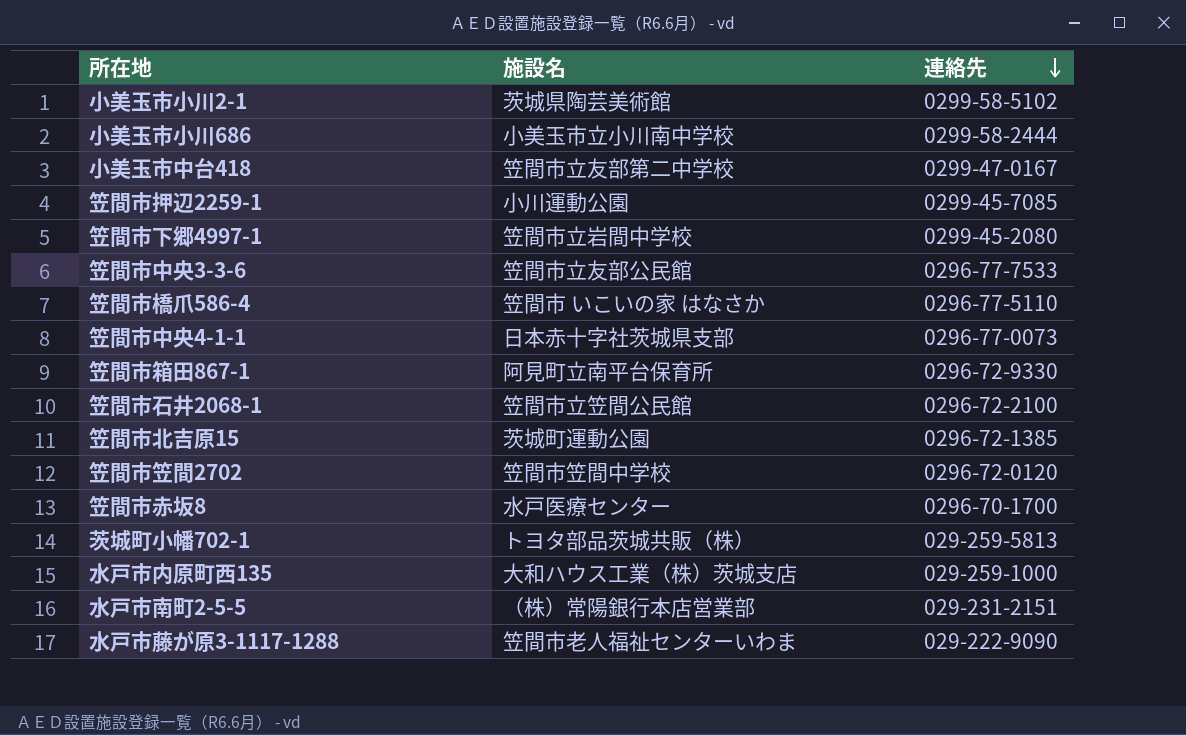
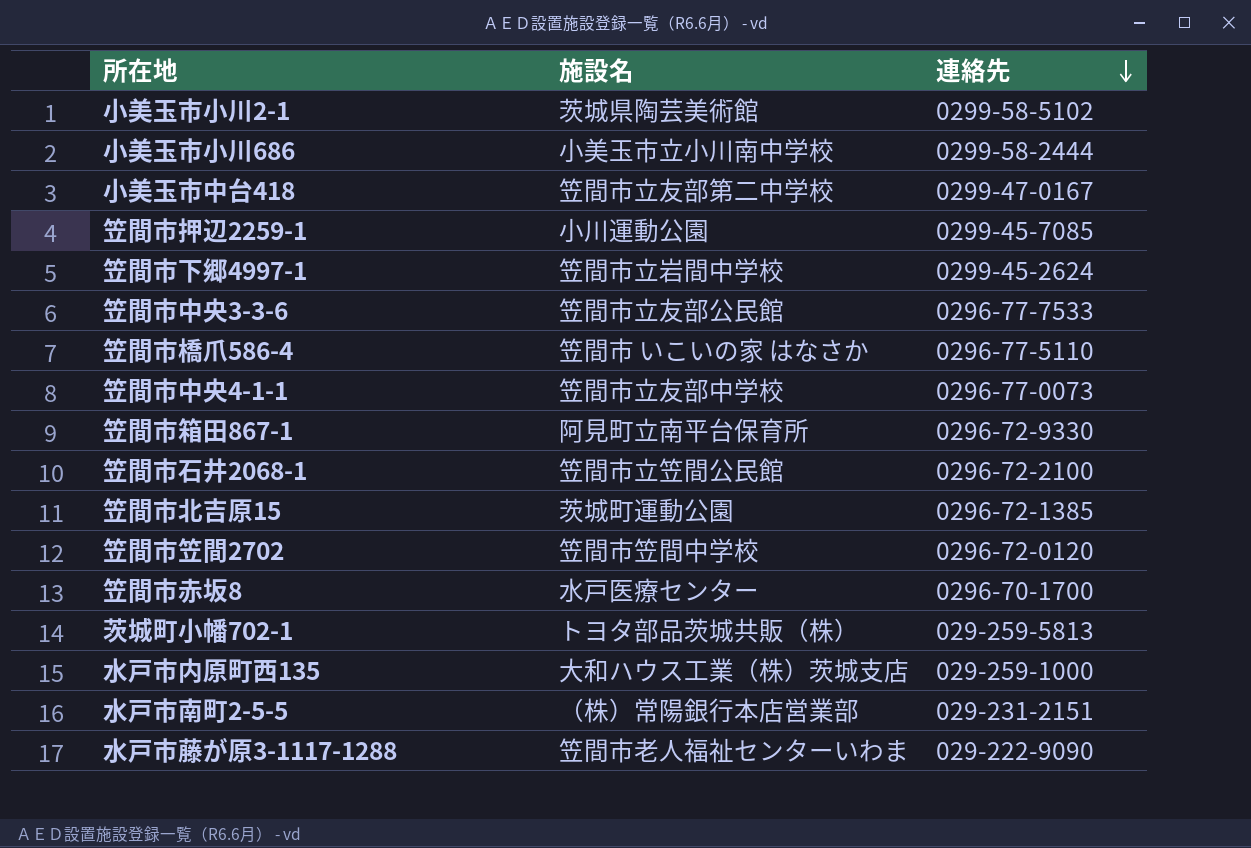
笠間市下郷4997-1 | 連絡先: 0299-45-2080 -> 0299-45-2624
笠間市中央4-1-1 | 施設名: 日本赤十字社茨城県支部 -> 笠間市立友部中学校

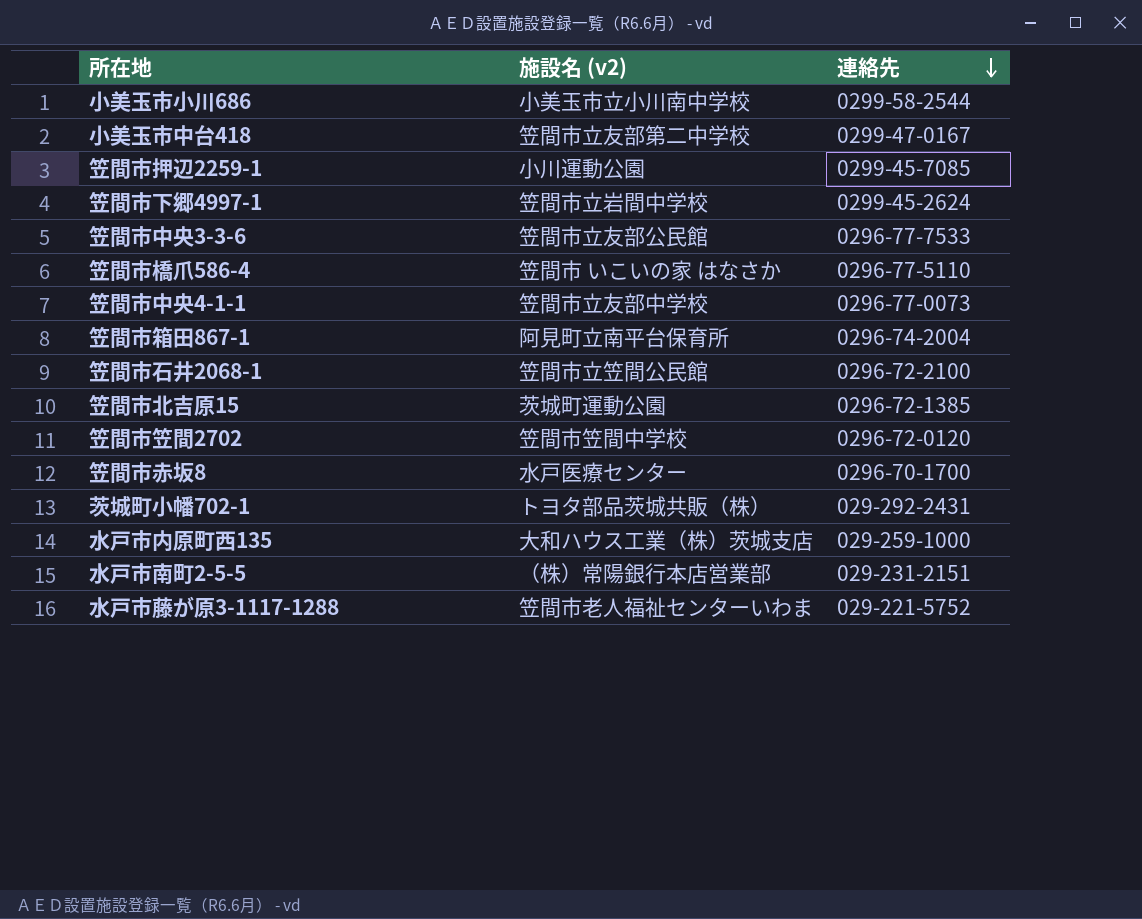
column name: 施設名 -> 施設名 (v2)
row 小美玉市小川2-1: 茨城県陶芸美術館 | 0299-58-5102 -> none
小美玉市小川686 | 連絡先: 0299-58-2444 -> 0299-58-2544
笠間市箱田867-1 | 連絡先: 0296-72-9330 -> 0296-74-2004
茨城町小幡702-1 | 連絡先: 029-259-5813 -> 029-292-2431
水戸市藤が原3-1117-1288 | 連絡先: 029-222-9090 -> 029-221-5752

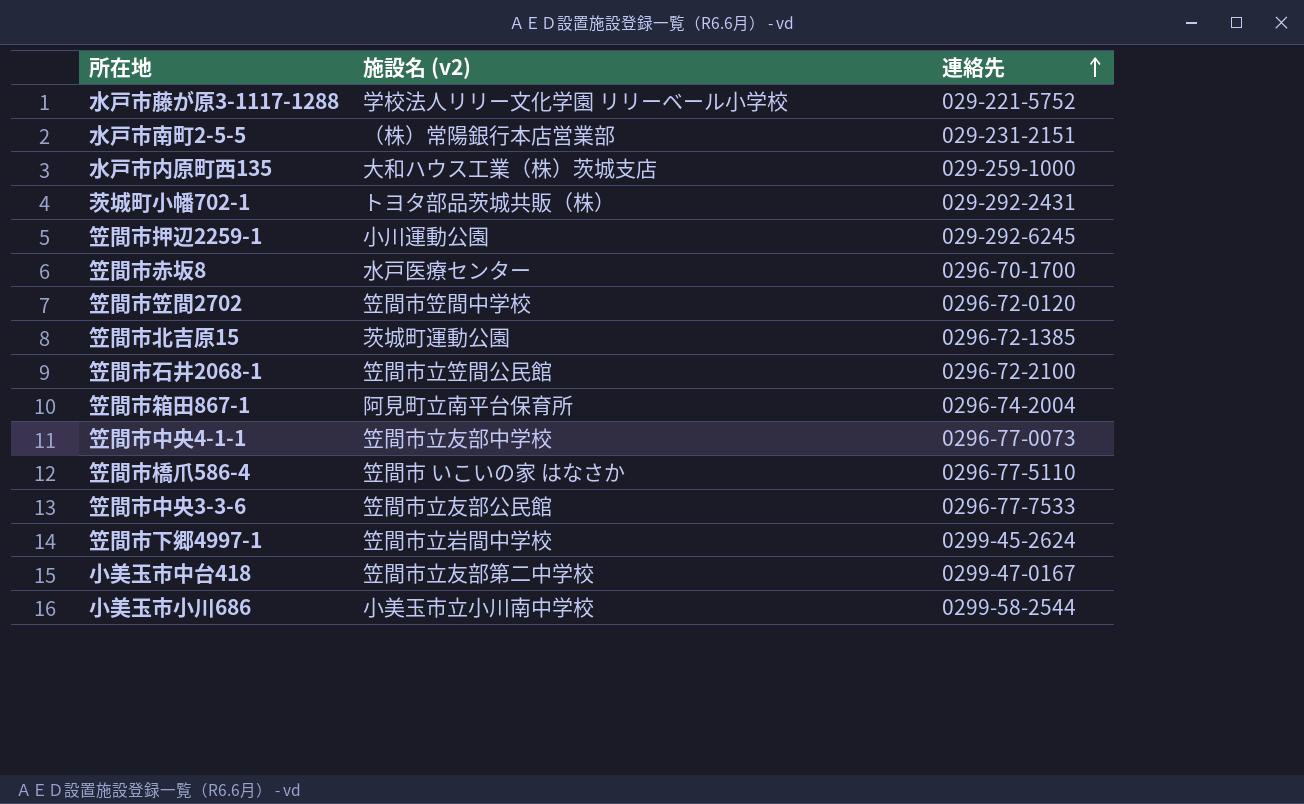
row order: 連絡先 descending -> 連絡先 ascending
水戸市藤が原3-1117-1288 | 施設名 (v2): 笠間市老人福祉センターいわま -> 学校法人リリー文化学園 リリーベール小学校
笠間市押辺2259-1 | 連絡先: 0299-45-7085 -> 029-292-6245

